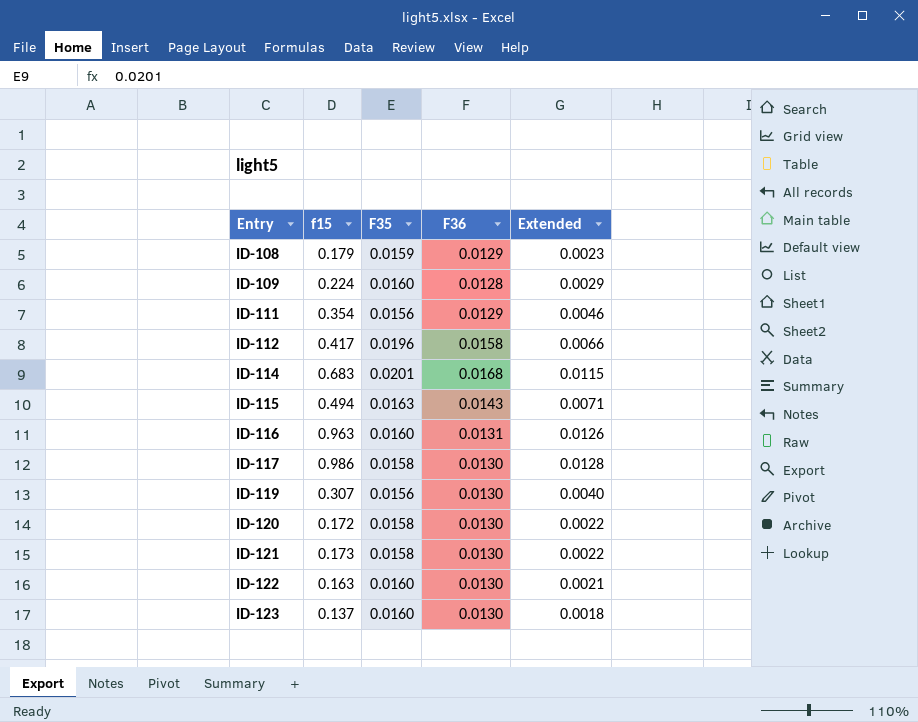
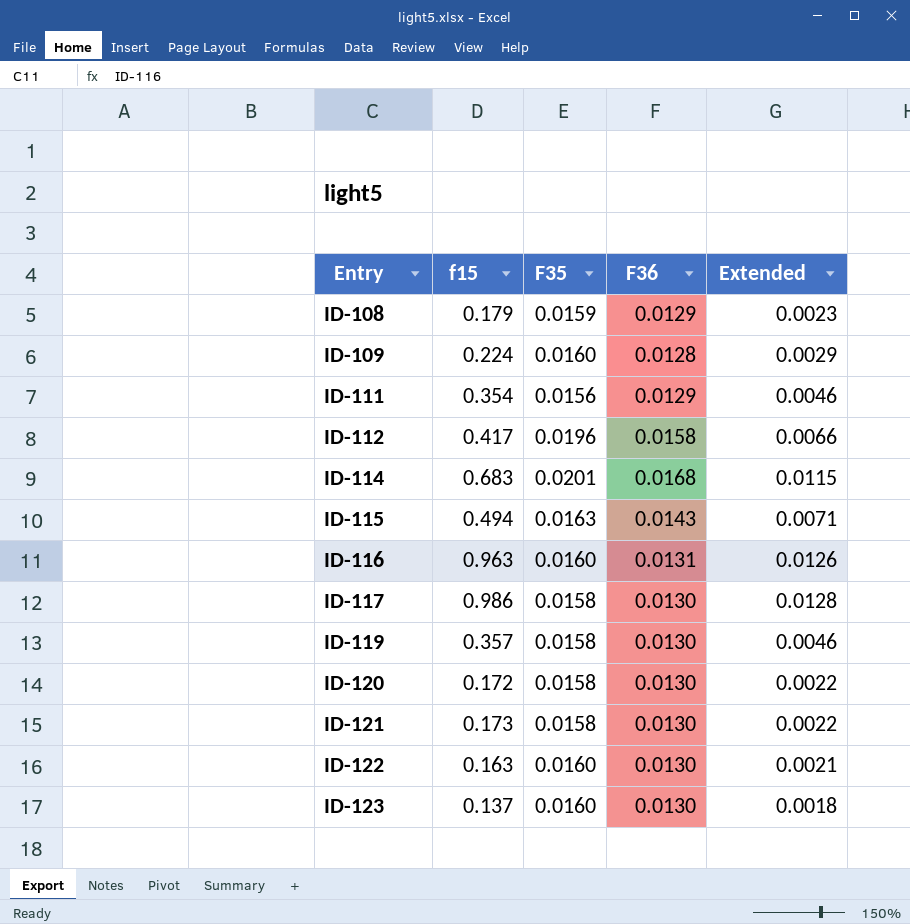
ID-119 | f15: 0.307 -> 0.357
ID-119 | F35: 0.0156 -> 0.0158
ID-119 | Extended: 0.0040 -> 0.0046

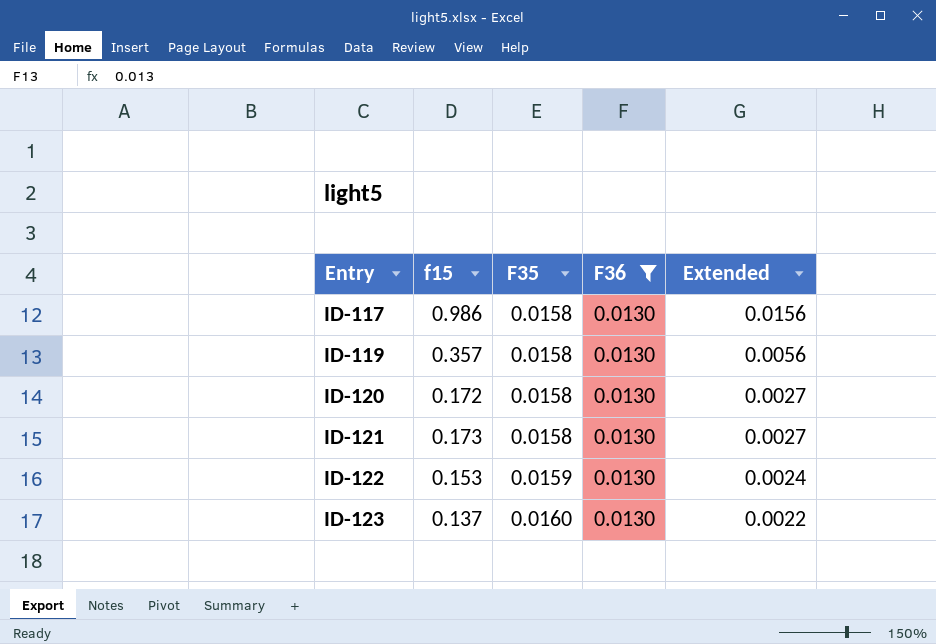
filter: none -> F36 = 0.0130
column Extended | formula: [f15] * [F36] -> [f15] * [F35]
ID-122 | f15: 0.163 -> 0.153
ID-122 | F35: 0.0160 -> 0.0159

